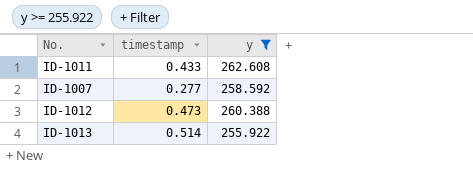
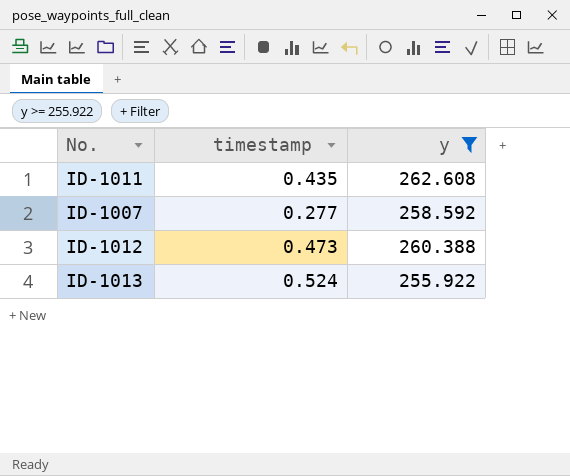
ID-1011 | timestamp: 0.433 -> 0.435
ID-1013 | timestamp: 0.514 -> 0.524

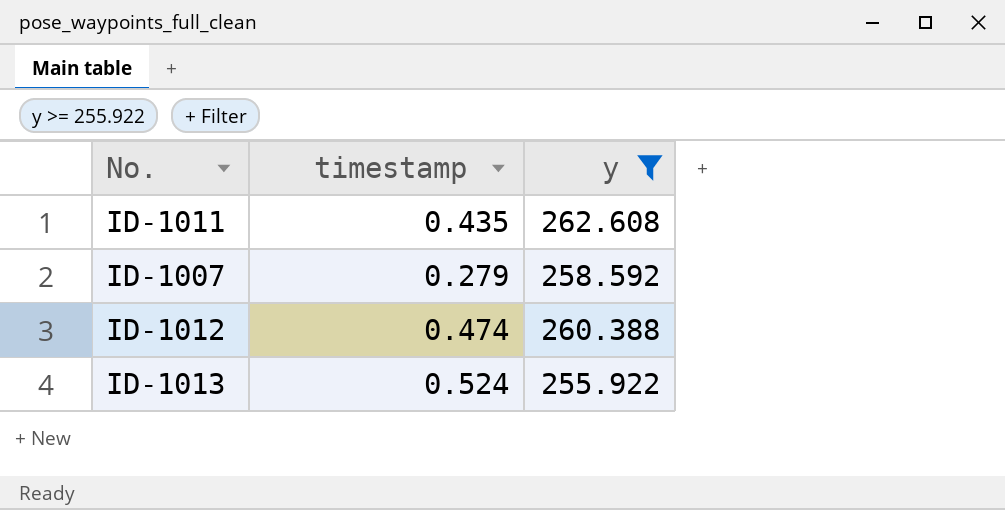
ID-1007 | timestamp: 0.277 -> 0.279
ID-1012 | timestamp: 0.473 -> 0.474

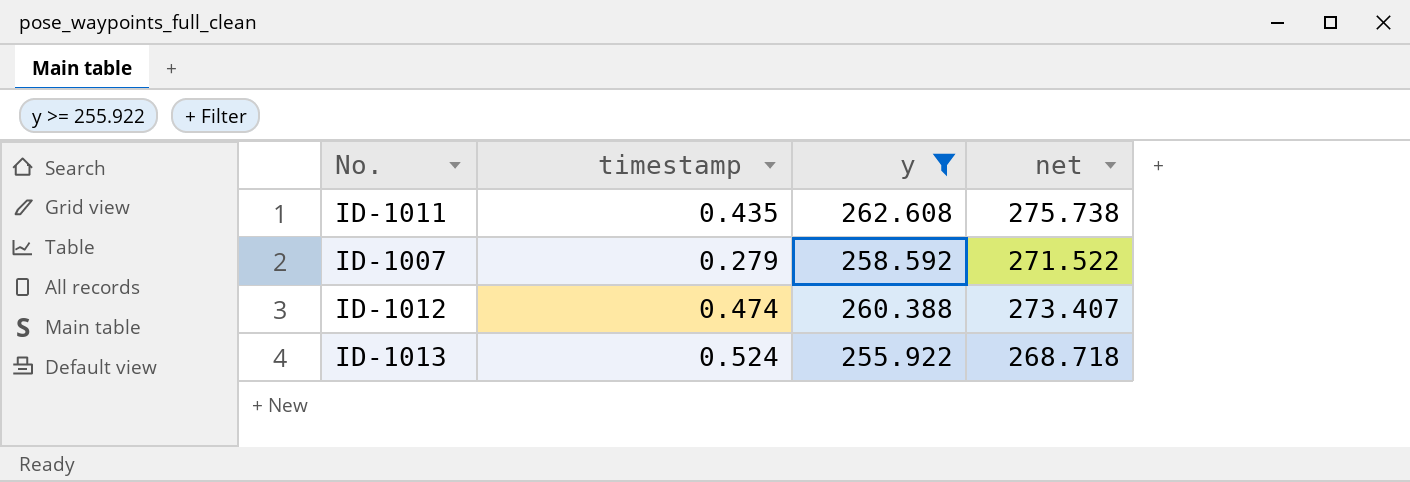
column net | formula: none -> [y] * 1.05

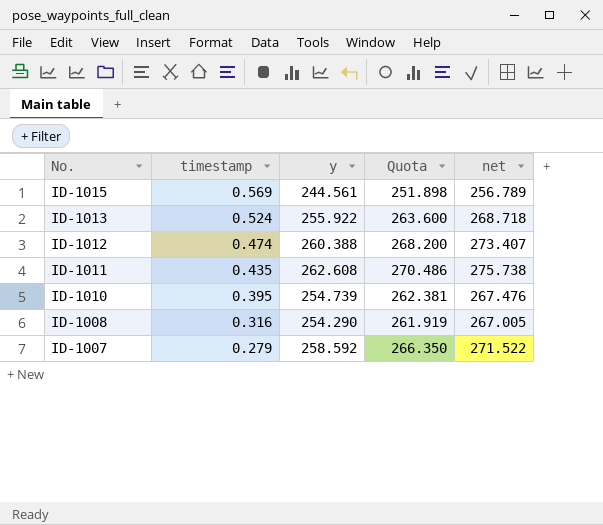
filter: y >= 255.922 -> none
row order: none -> No. descending
column Quota | formula: none -> [y] * 1.03

